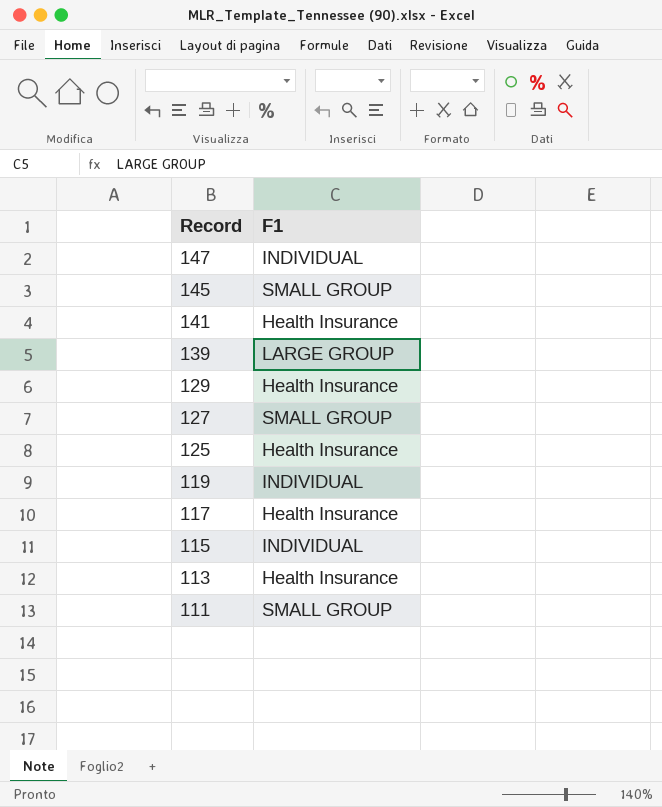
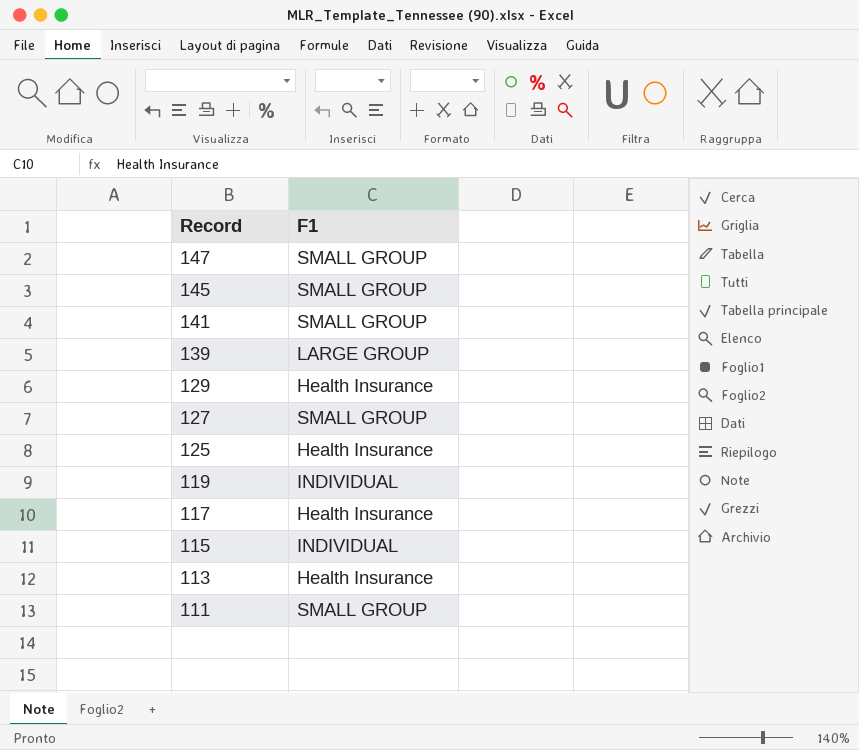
147 | F1: INDIVIDUAL -> SMALL GROUP
141 | F1: Health Insurance -> SMALL GROUP

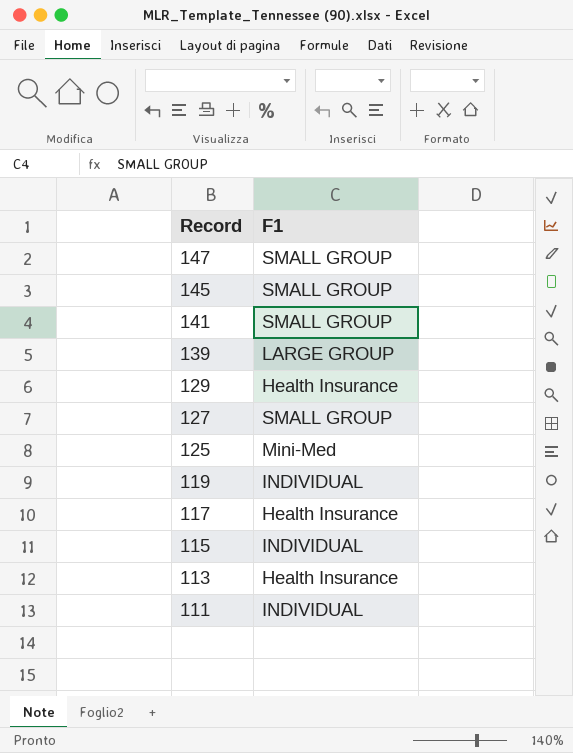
125 | F1: Health Insurance -> Mini-Med
111 | F1: SMALL GROUP -> INDIVIDUAL

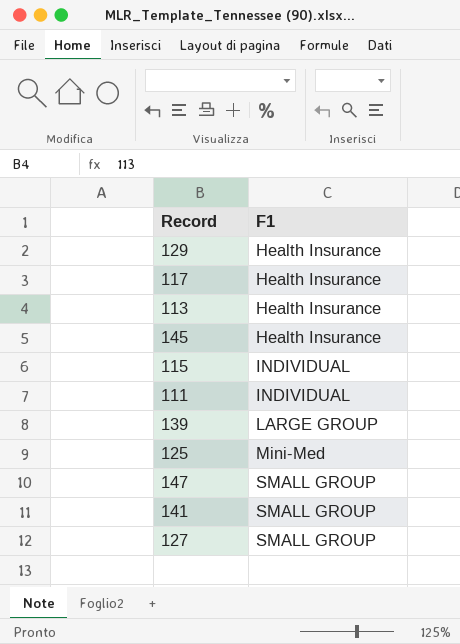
row order: Record descending -> F1 ascending
row 119: INDIVIDUAL -> none
145 | F1: SMALL GROUP -> Health Insurance

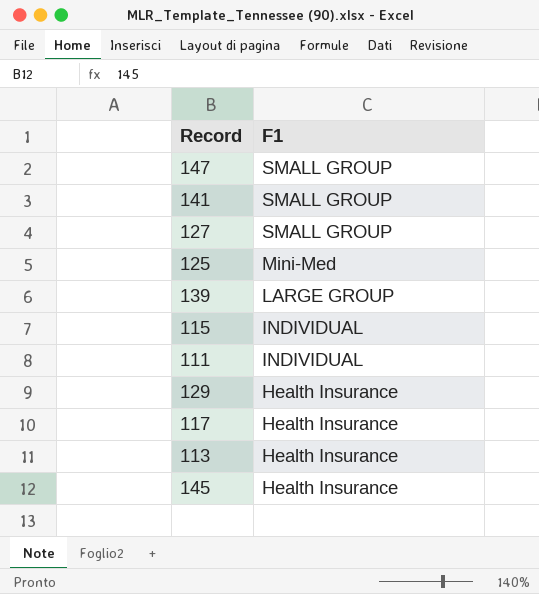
row order: F1 ascending -> F1 descending

